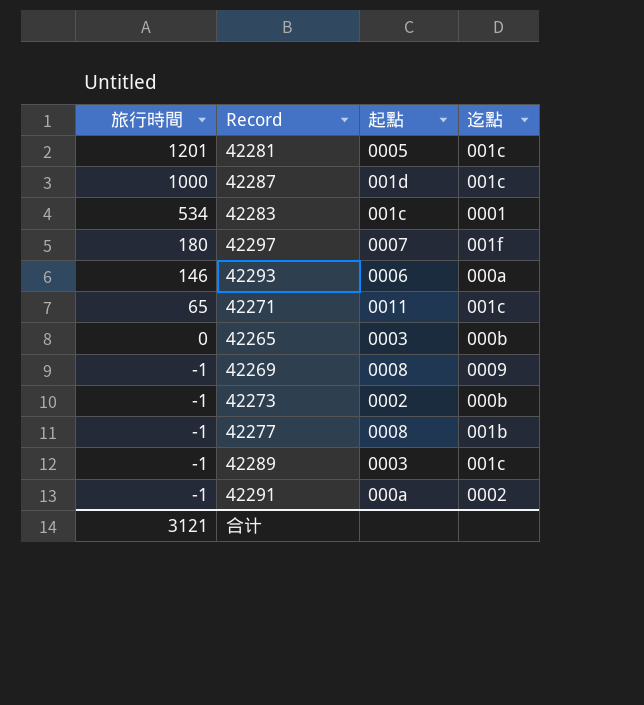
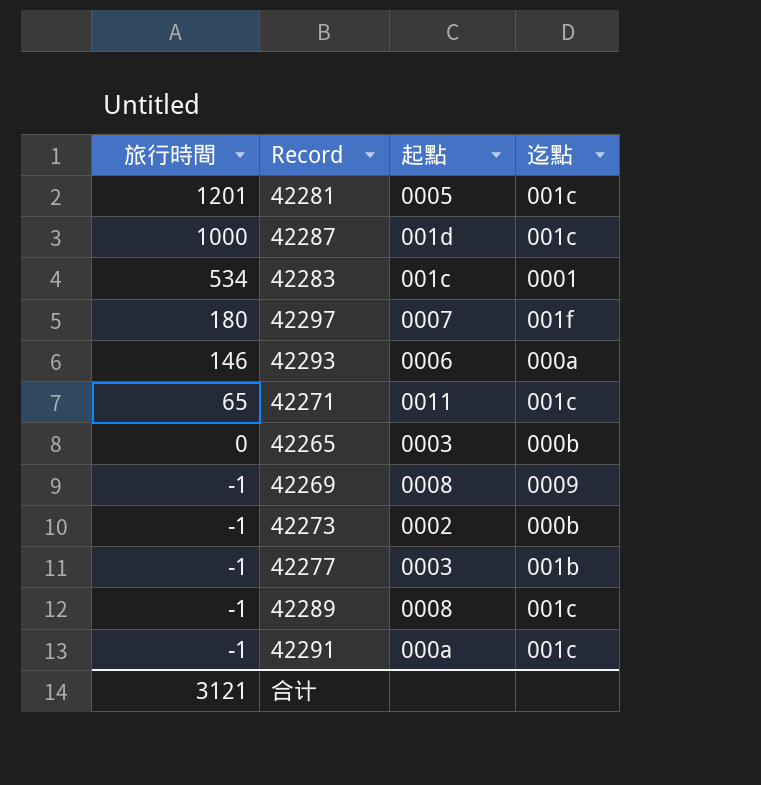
42277 | 起點: 0008 -> 0003
42289 | 起點: 0003 -> 0008
42291 | 迄點: 0002 -> 001c

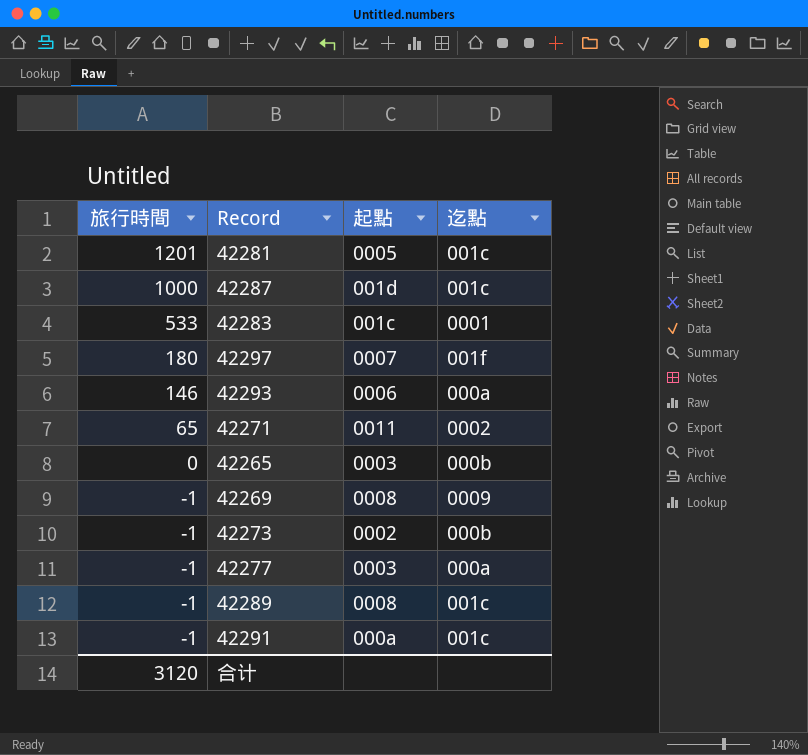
42283 | 旅行時間: 534 -> 533
42271 | 迄點: 001c -> 0002
42277 | 迄點: 001b -> 000a
合计 | 旅行時間: 3121 -> 3120

